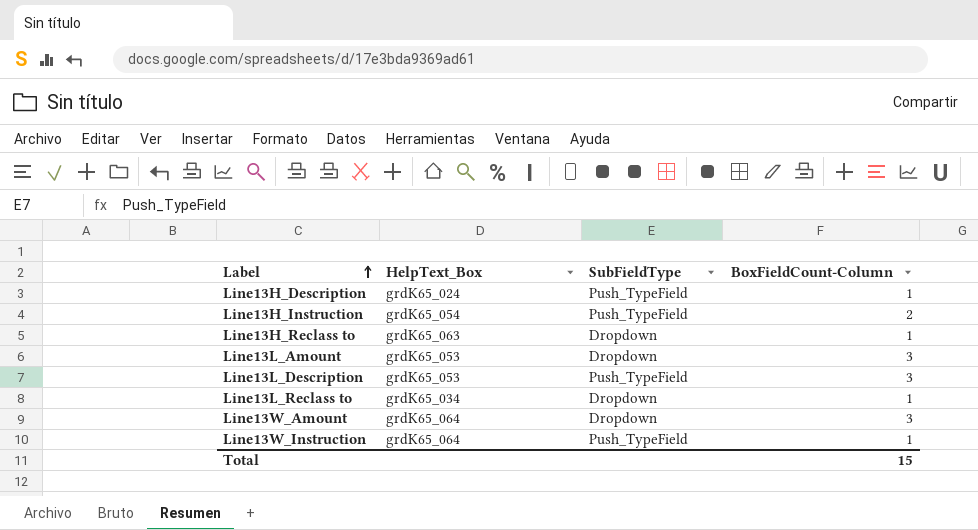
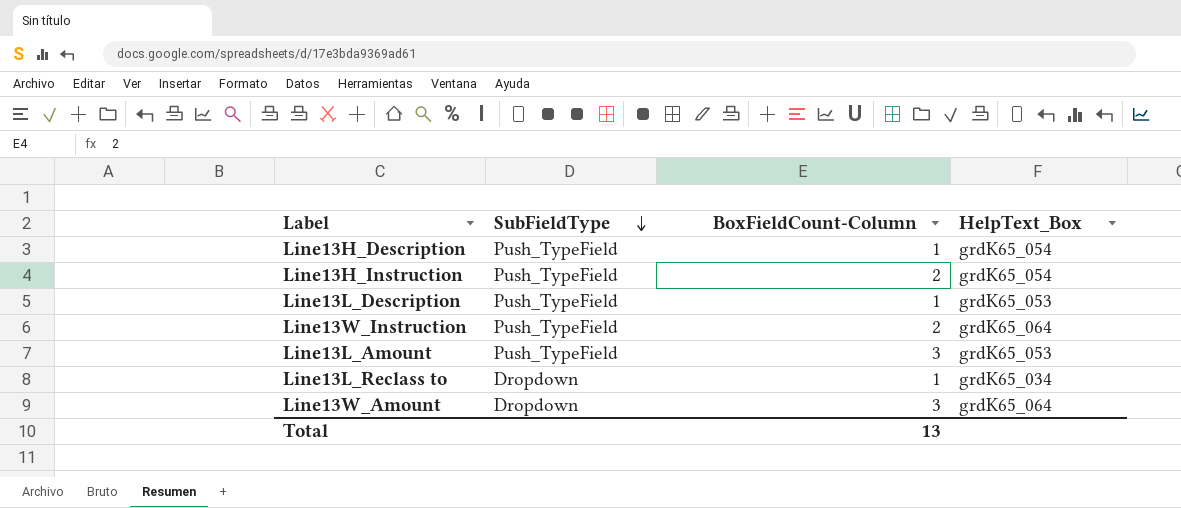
row order: Label ascending -> SubFieldType descending
column HelpText_Box | position: 2 -> 4
row Line13H_Reclass to: grdK65_063 | Dropdown | 1 -> none
Line13H_Description | HelpText_Box: grdK65_024 -> grdK65_054
Line13L_Description | BoxFieldCount-Column: 3 -> 1
Line13W_Instruction | BoxFieldCount-Column: 1 -> 2
Line13L_Amount | SubFieldType: Dropdown -> Push_TypeField
Total | BoxFieldCount-Column: 15 -> 13

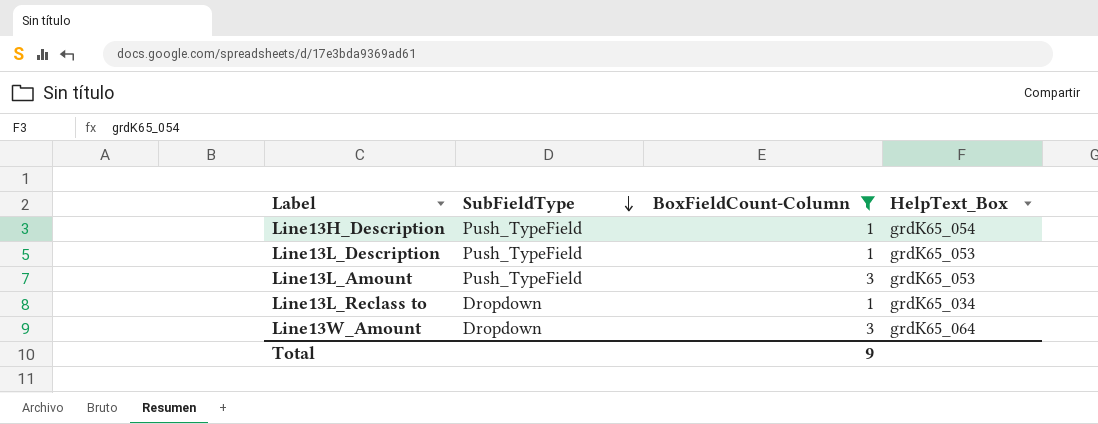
filter: none -> BoxFieldCount-Column != 2
Total | BoxFieldCount-Column: 13 -> 9

